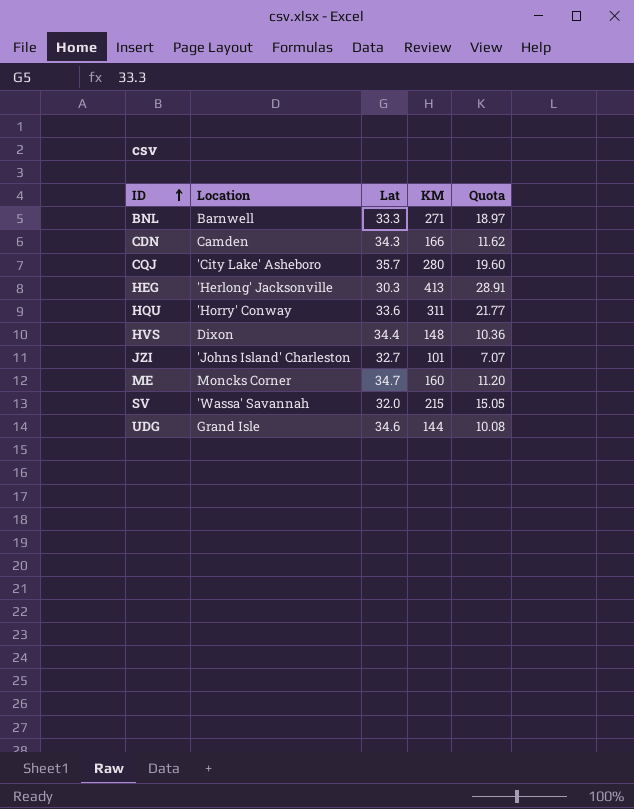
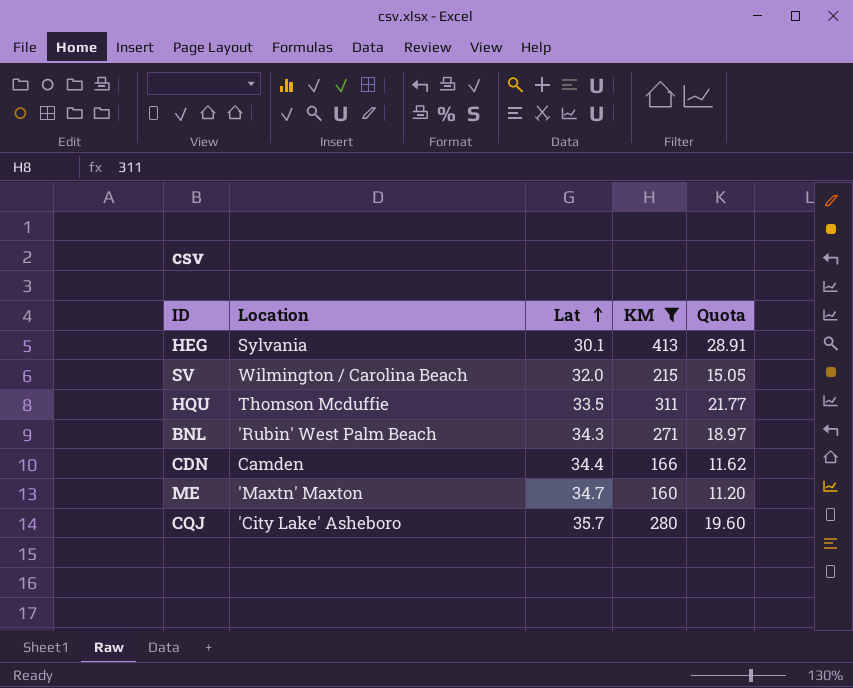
filter: none -> KM >= 160
row order: ID ascending -> Lat ascending
HEG | Location: 'Herlong' Jacksonville -> Sylvania
HEG | Lat: 30.3 -> 30.1
SV | Location: 'Wassa' Savannah -> Wilmington / Carolina Beach
HQU | Location: 'Horry' Conway -> Thomson Mcduffie
HQU | Lat: 33.6 -> 33.5
BNL | Location: Barnwell -> 'Rubin' West Palm Beach
BNL | Lat: 33.3 -> 34.3
CDN | Lat: 34.3 -> 34.4
ME | Location: Moncks Corner -> 'Maxtn' Maxton

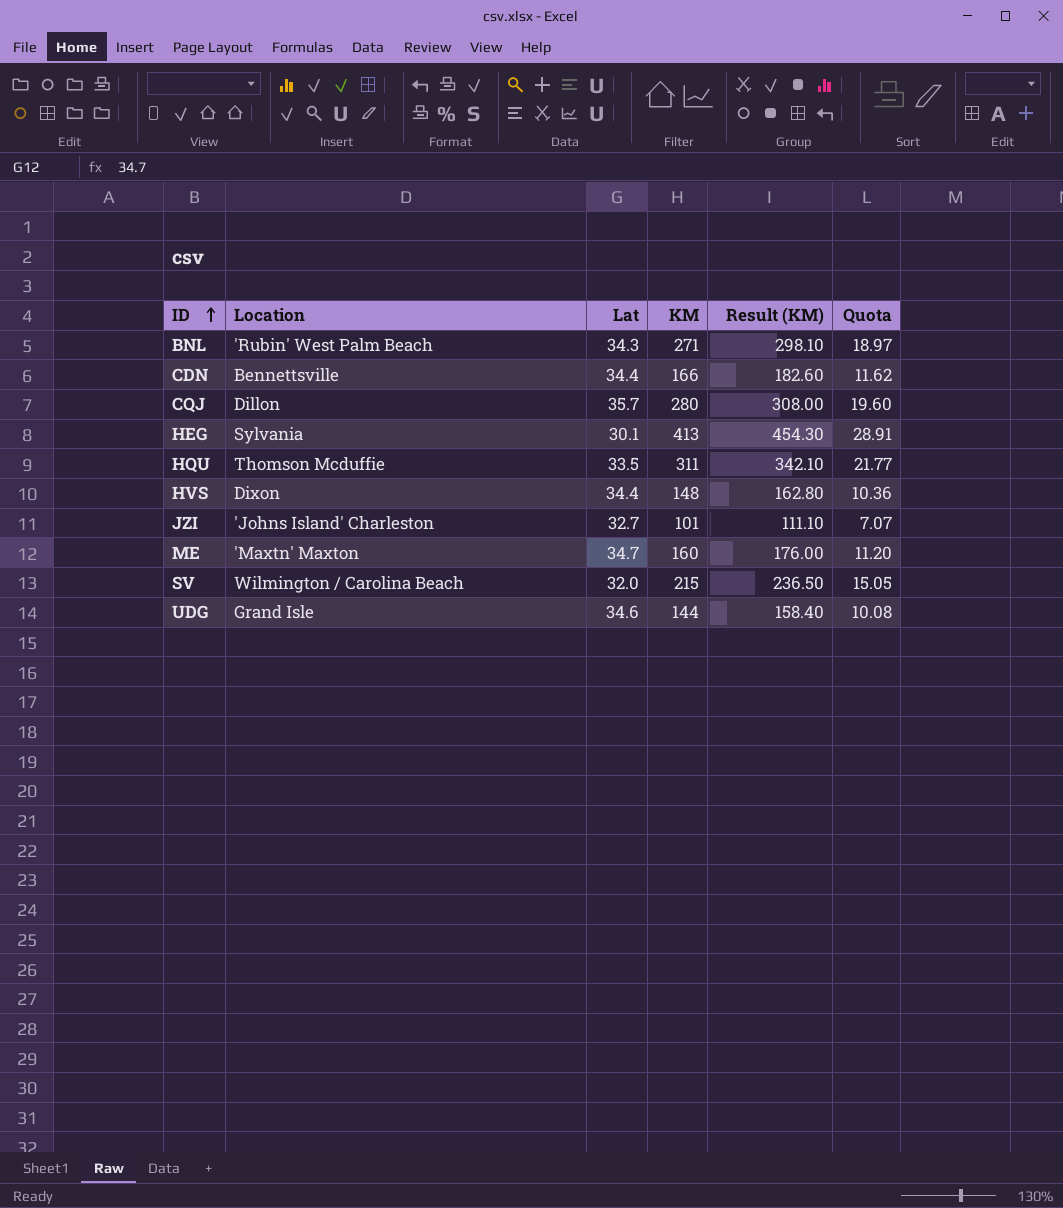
filter: KM >= 160 -> none
row order: Lat ascending -> ID ascending
column Result (KM) | formula: none -> [KM] * 1.1
CDN | Location: Camden -> Bennettsville
CQJ | Location: 'City Lake' Asheboro -> Dillon

